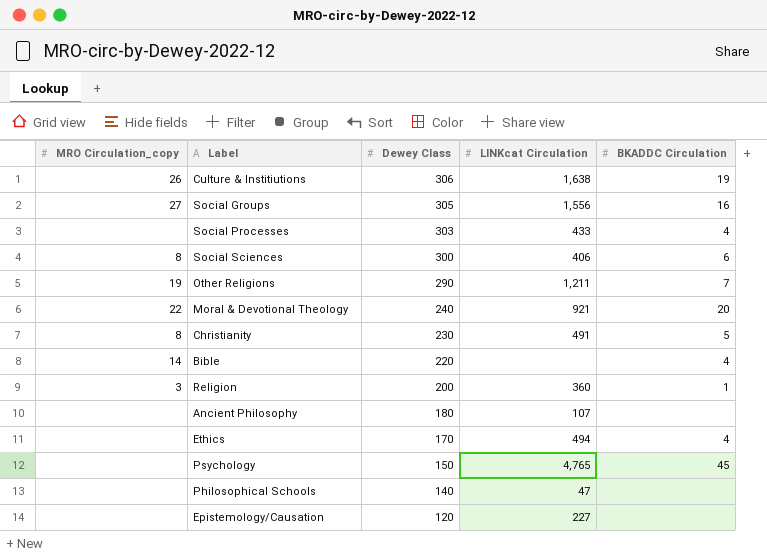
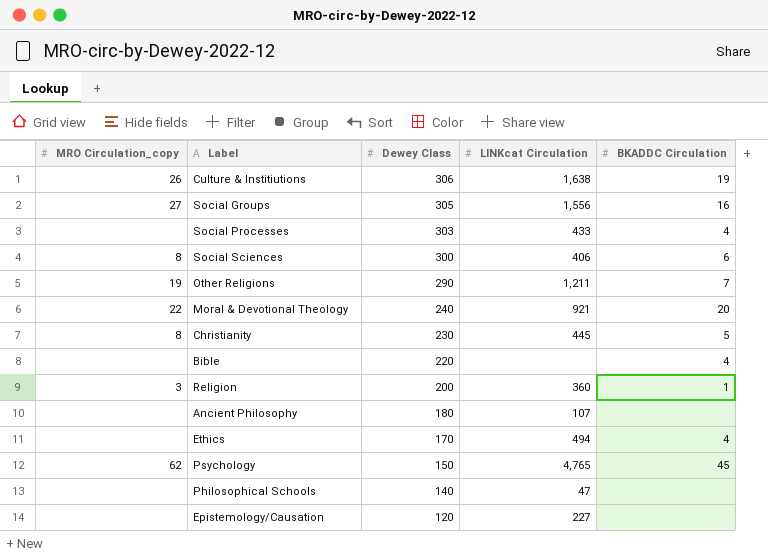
Christianity | LINKcat Circulation: 491 -> 445
Bible | MRO Circulation_copy: 14 -> none
Psychology | MRO Circulation_copy: none -> 62

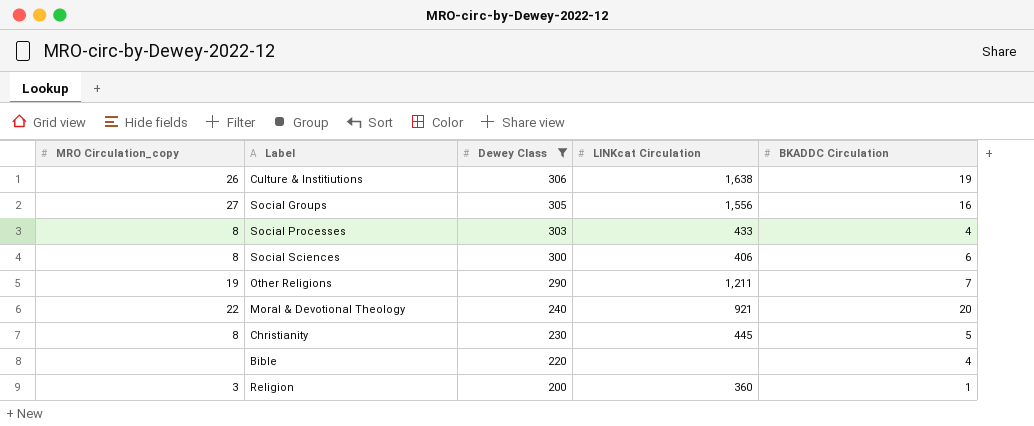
filter: none -> Dewey Class >= 200
Social Processes | MRO Circulation_copy: none -> 8

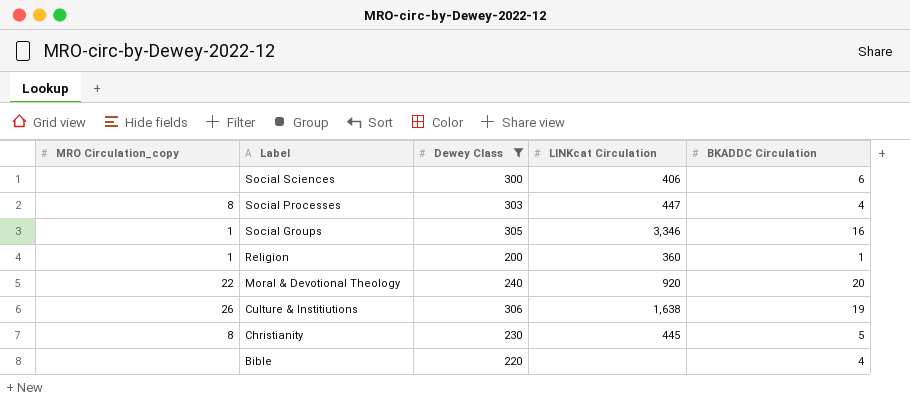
row order: Dewey Class descending -> Label descending
row Other Religions: 19 | 290 | 1,211 | 7 -> none
Social Sciences | MRO Circulation_copy: 8 -> none
Social Processes | LINKcat Circulation: 433 -> 447
Social Groups | MRO Circulation_copy: 27 -> 1
Social Groups | LINKcat Circulation: 1,556 -> 3,346
Religion | MRO Circulation_copy: 3 -> 1
Moral & Devotional Theology | LINKcat Circulation: 921 -> 920

